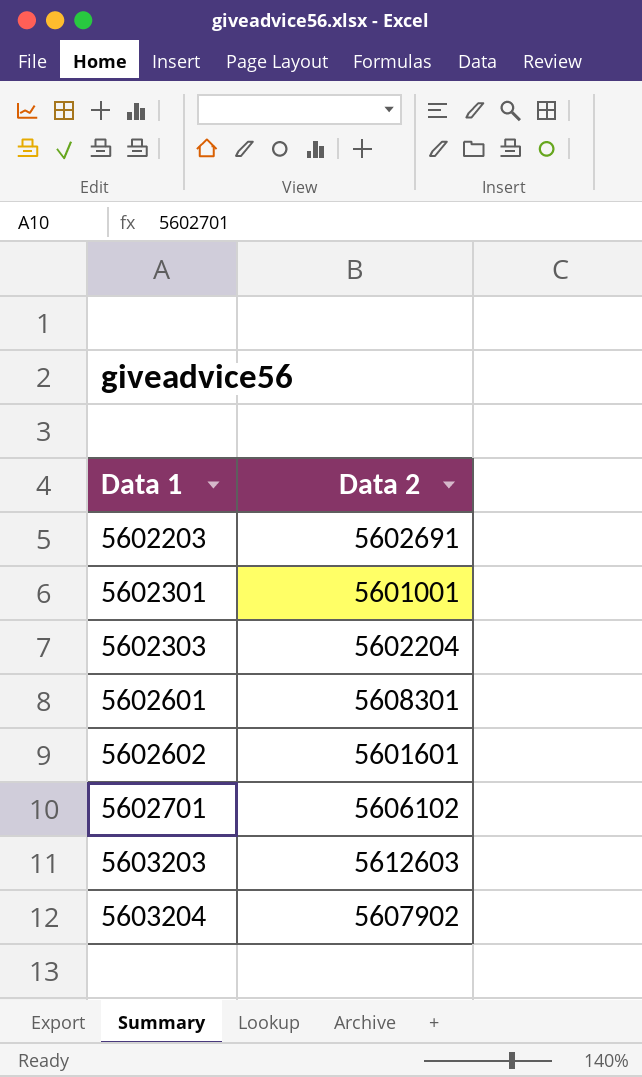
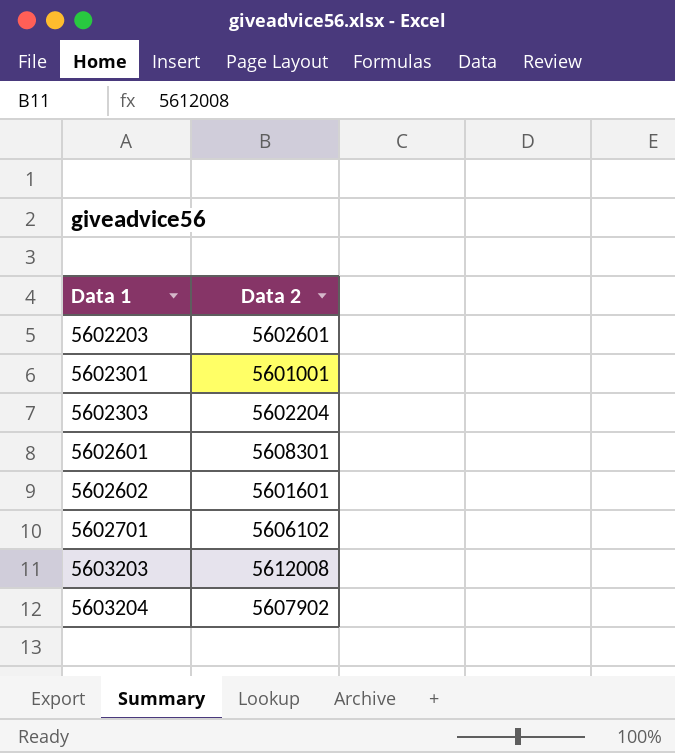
5602203 | Data 2: 5602691 -> 5602601
5603203 | Data 2: 5612603 -> 5612008

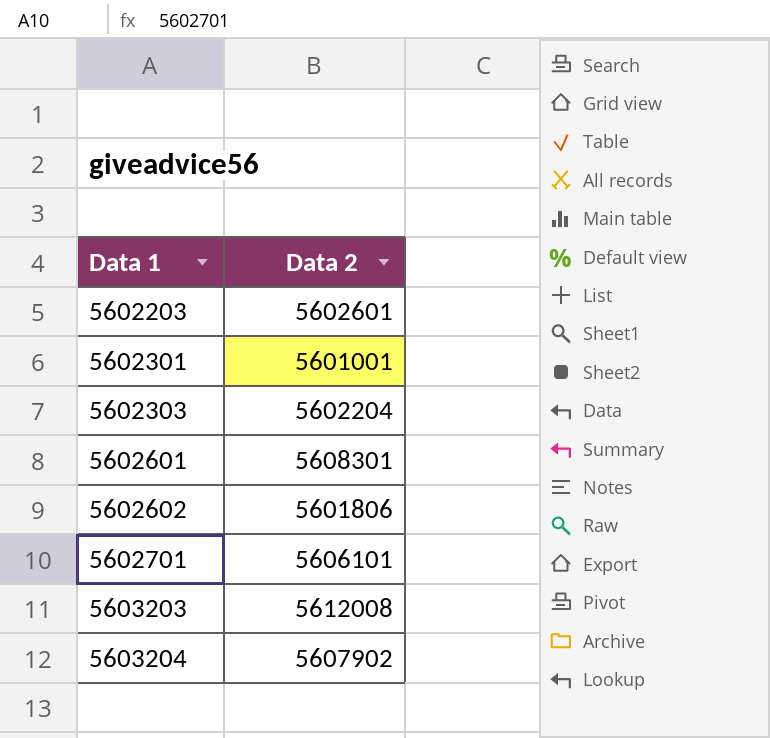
5602602 | Data 2: 5601601 -> 5601806
5602701 | Data 2: 5606102 -> 5606101

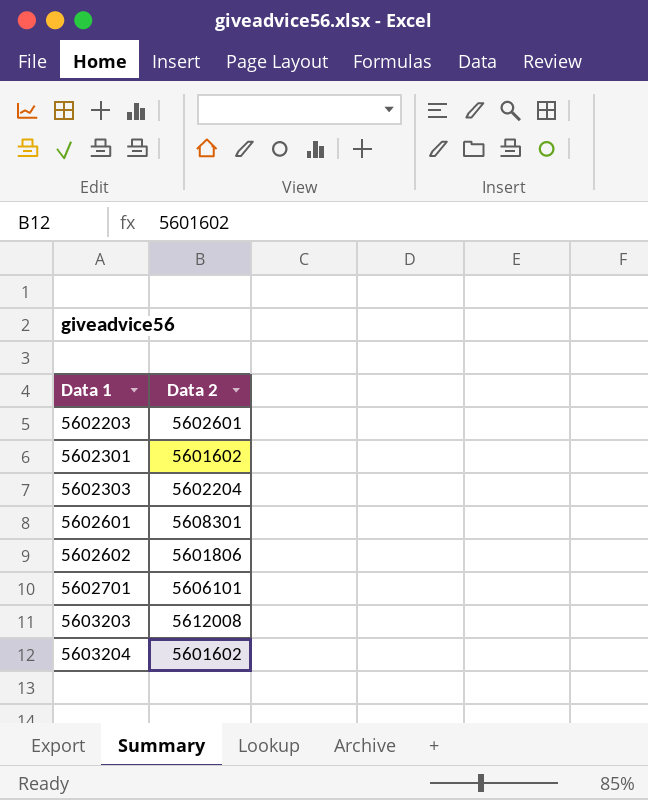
5602301 | Data 2: 5601001 -> 5601602
5603204 | Data 2: 5607902 -> 5601602

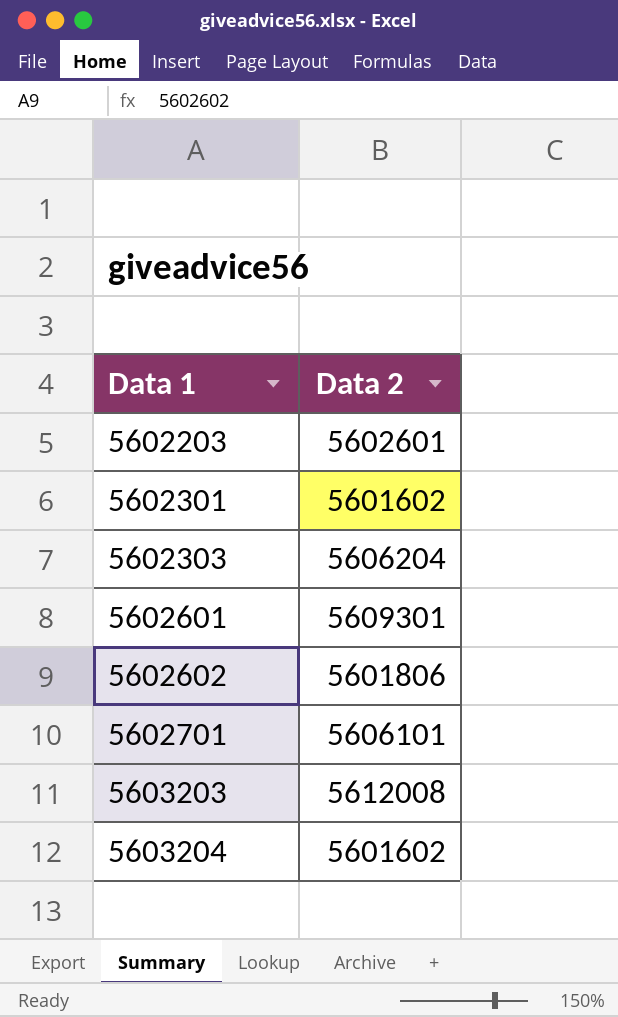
5602303 | Data 2: 5602204 -> 5606204
5602601 | Data 2: 5608301 -> 5609301

